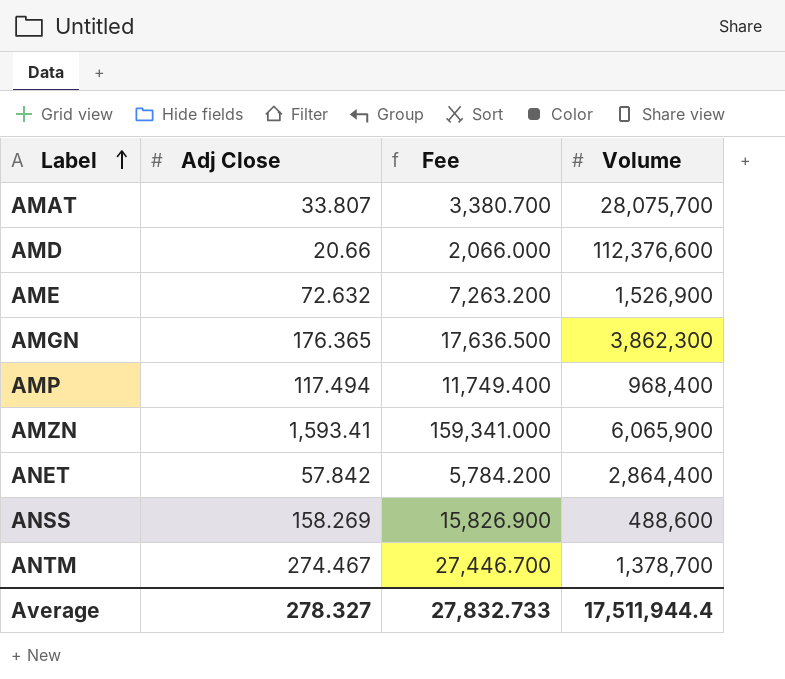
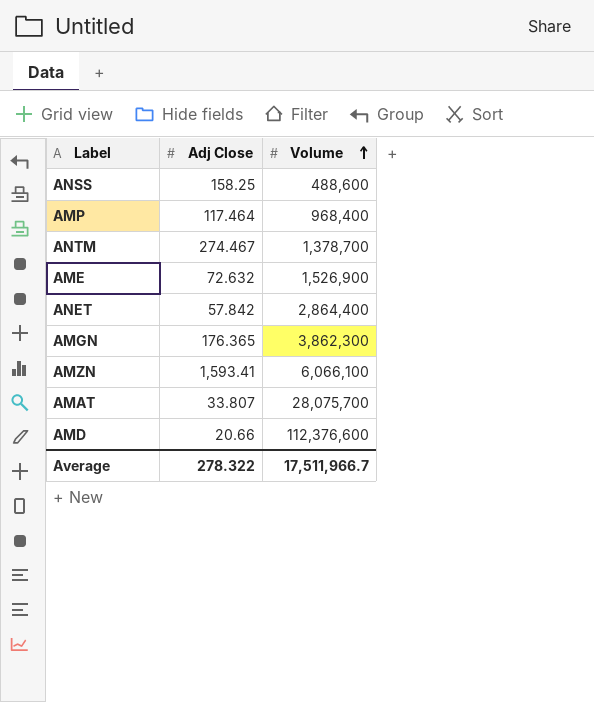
row order: Label ascending -> Volume ascending
column Fee | formula: [Adj Close] * 100 -> none
ANSS | Adj Close: 158.269 -> 158.25
AMP | Adj Close: 117.494 -> 117.464
AMZN | Volume: 6,065,900 -> 6,066,100
Average | Adj Close: 278.327 -> 278.322
Average | Volume: 17,511,944.4 -> 17,511,966.7

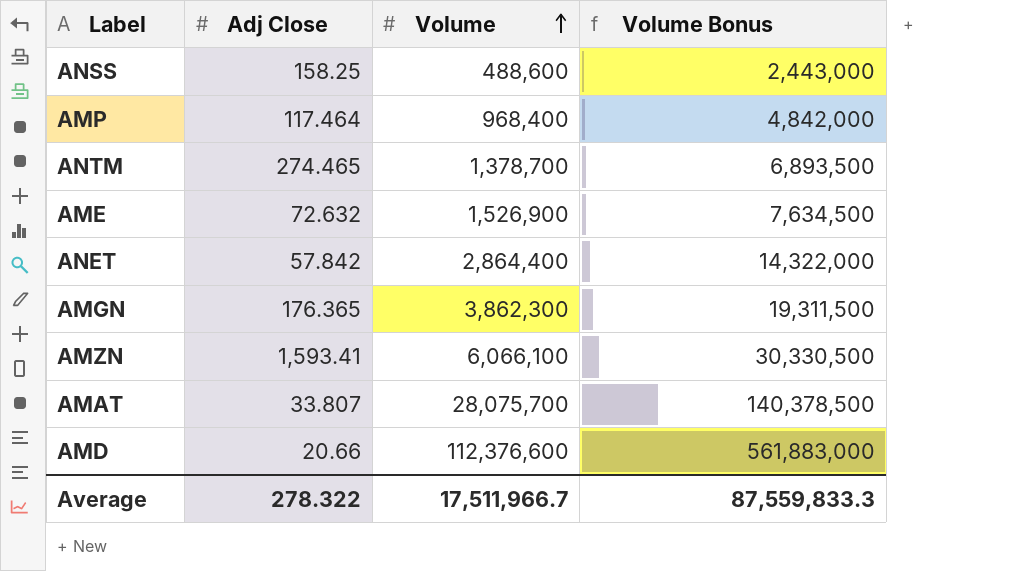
column Volume Bonus | formula: none -> [Volume] * 5
ANTM | Adj Close: 274.467 -> 274.465

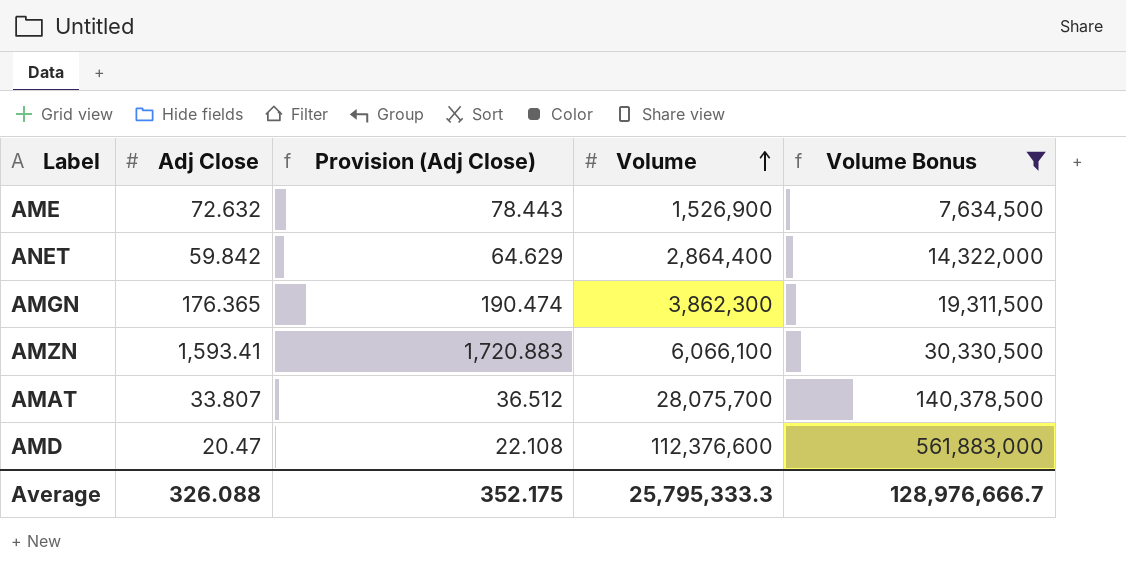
filter: none -> Volume Bonus >= 7,634,500
column Provision (Adj Close) | formula: none -> [Adj Close] * 1.08
ANET | Adj Close: 57.842 -> 59.842
AMD | Adj Close: 20.66 -> 20.47
Average | Adj Close: 278.322 -> 326.088
Average | Volume: 17,511,966.7 -> 25,795,333.3
Average | Volume Bonus: 87,559,833.3 -> 128,976,666.7

